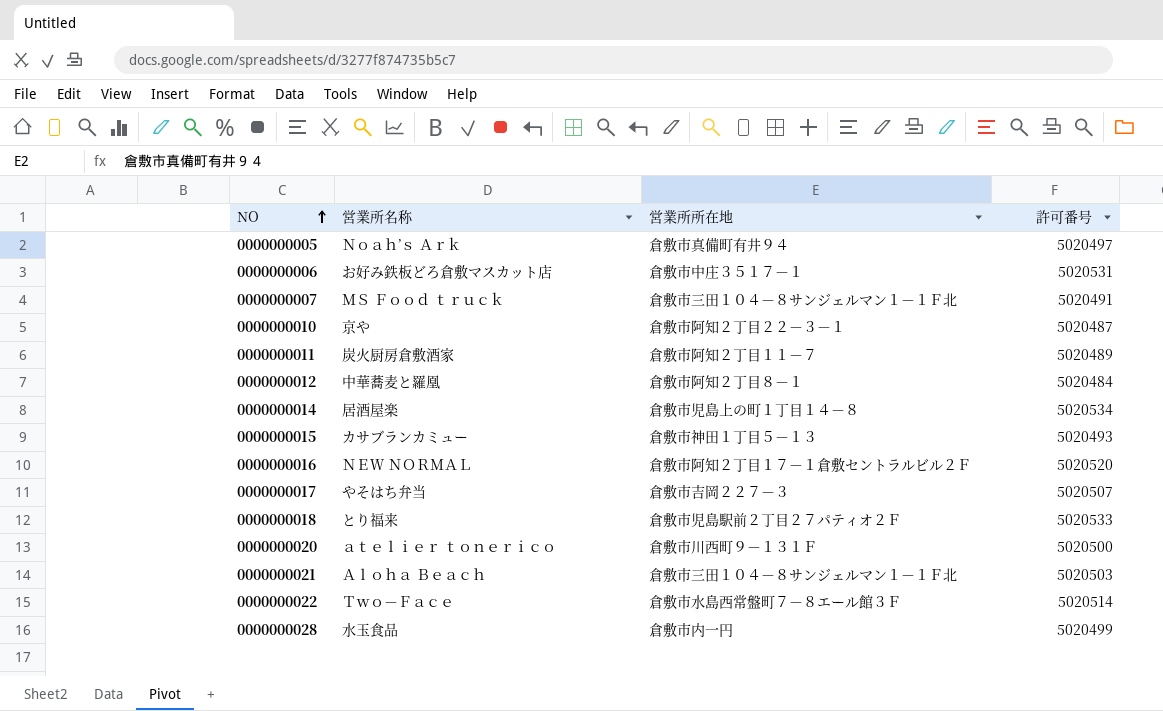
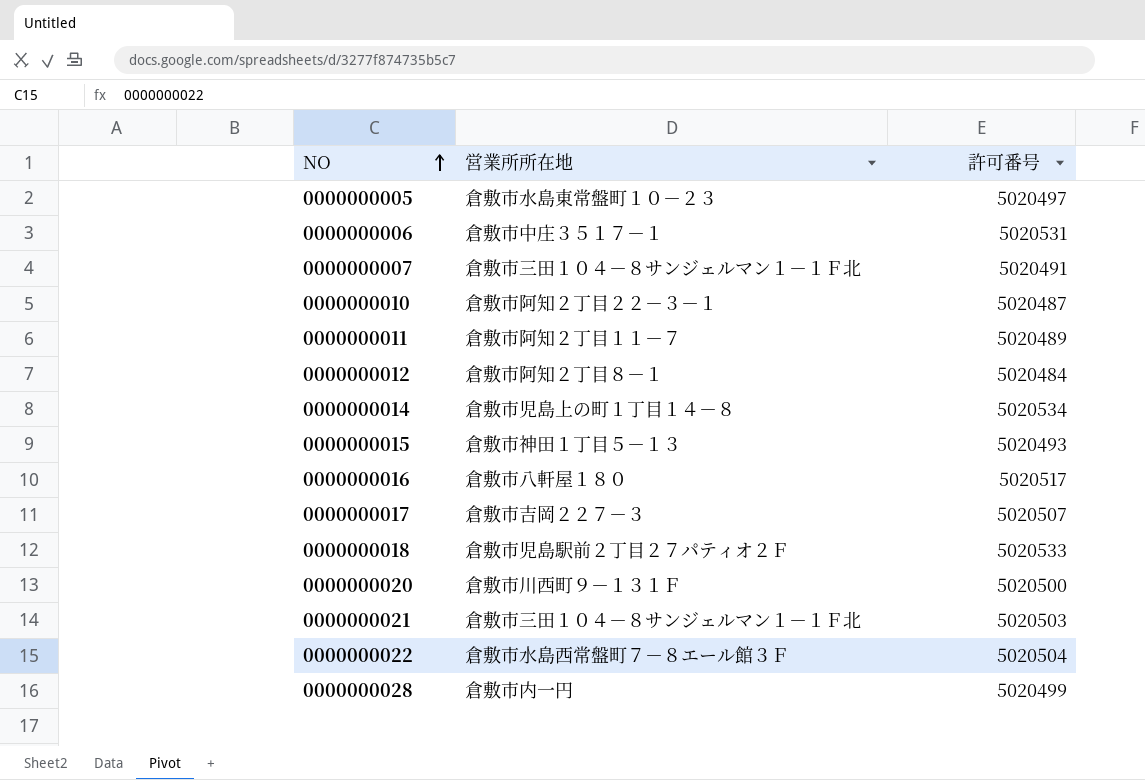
column 営業所名称 | position: 2 -> none
0000000005 | 営業所所在地: 倉敷市真備町有井９４ -> 倉敷市水島東常盤町１０－２３
0000000016 | 営業所所在地: 倉敷市阿知２丁目１７－１倉敷セントラルビル２Ｆ -> 倉敷市八軒屋１８０
0000000016 | 許可番号: 5020520 -> 5020517
0000000022 | 許可番号: 5020514 -> 5020504

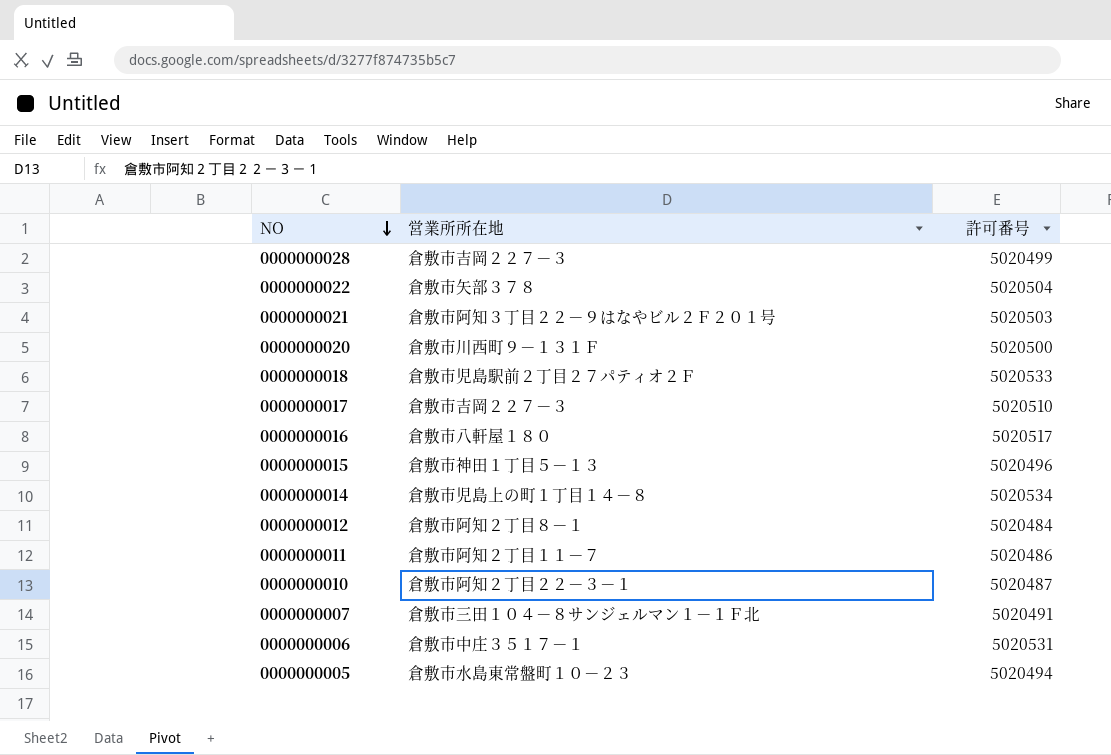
row order: NO ascending -> NO descending
0000000028 | 営業所所在地: 倉敷市内一円 -> 倉敷市吉岡２２７－３
0000000022 | 営業所所在地: 倉敷市水島西常盤町７－８エール館３Ｆ -> 倉敷市矢部３７８
0000000021 | 営業所所在地: 倉敷市三田１０４－８サンジェルマン１－１Ｆ北 -> 倉敷市阿知３丁目２２－９はなやビル２Ｆ２０１号
0000000017 | 許可番号: 5020507 -> 5020510
0000000015 | 許可番号: 5020493 -> 5020496
0000000011 | 許可番号: 5020489 -> 5020486
0000000005 | 許可番号: 5020497 -> 5020494

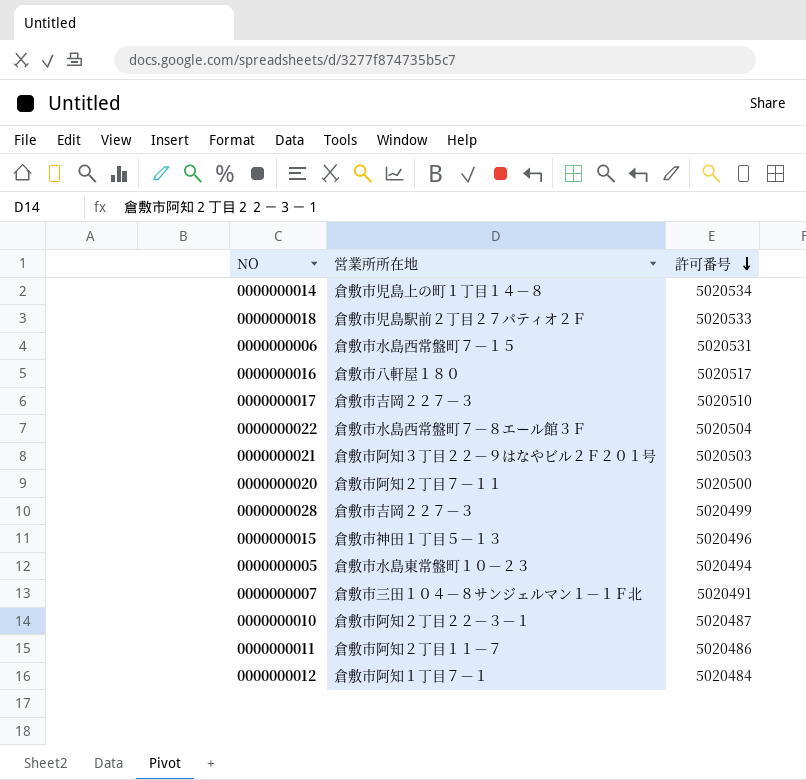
row order: NO descending -> 許可番号 descending
0000000006 | 営業所所在地: 倉敷市中庄３５１７－１ -> 倉敷市水島西常盤町７－１５
0000000022 | 営業所所在地: 倉敷市矢部３７８ -> 倉敷市水島西常盤町７－８エール館３Ｆ
0000000020 | 営業所所在地: 倉敷市川西町９－１３１Ｆ -> 倉敷市阿知２丁目７－１１
0000000012 | 営業所所在地: 倉敷市阿知２丁目８－１ -> 倉敷市阿知１丁目７－１

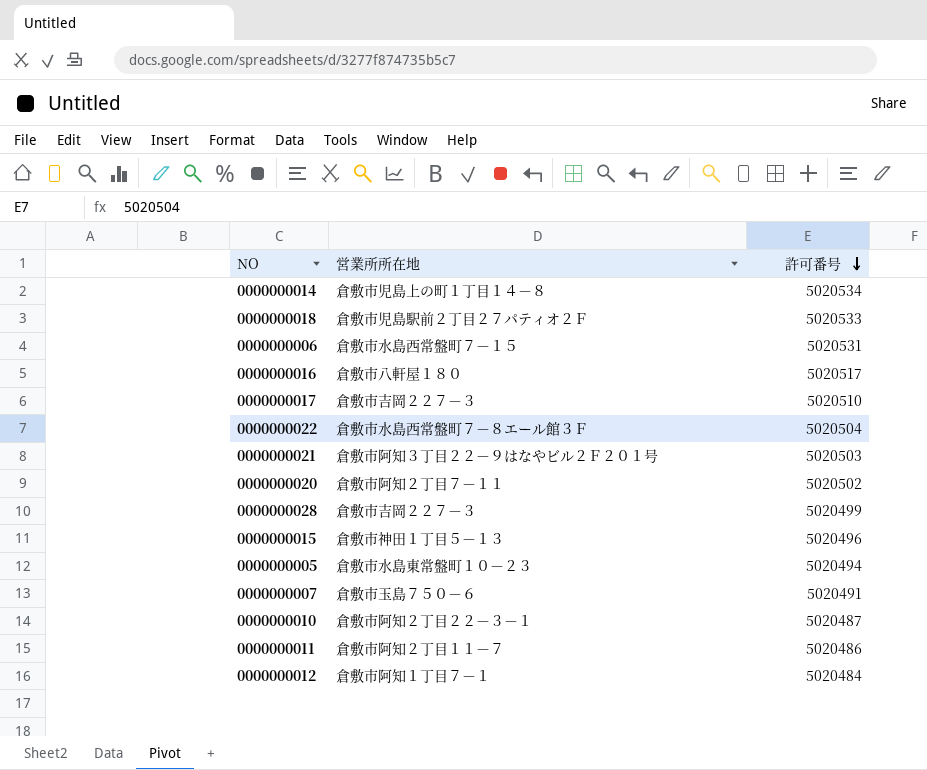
0000000020 | 許可番号: 5020500 -> 5020502
0000000007 | 営業所所在地: 倉敷市三田１０４－８サンジェルマン１－１Ｆ北 -> 倉敷市玉島７５０－６

